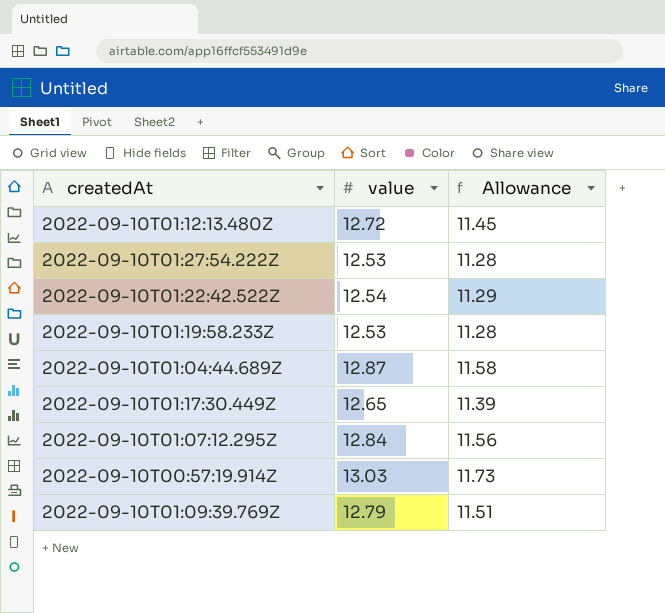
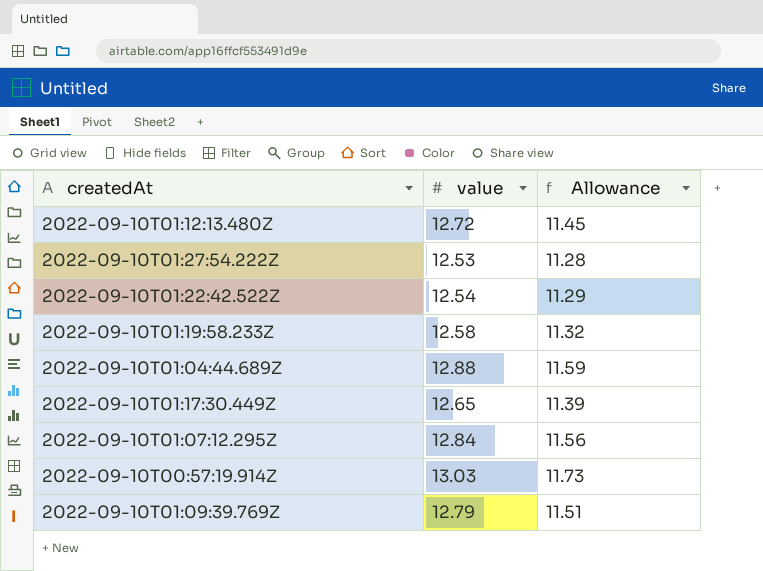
2022-09-10T01:19:58.233Z | value: 12.53 -> 12.58
2022-09-10T01:19:58.233Z | Allowance: 11.28 -> 11.32
2022-09-10T01:04:44.689Z | value: 12.87 -> 12.88
2022-09-10T01:04:44.689Z | Allowance: 11.58 -> 11.59

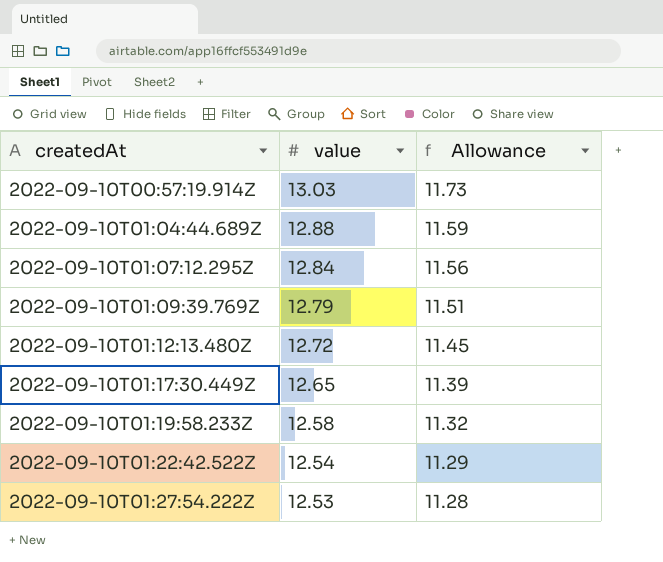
row order: none -> createdAt ascending

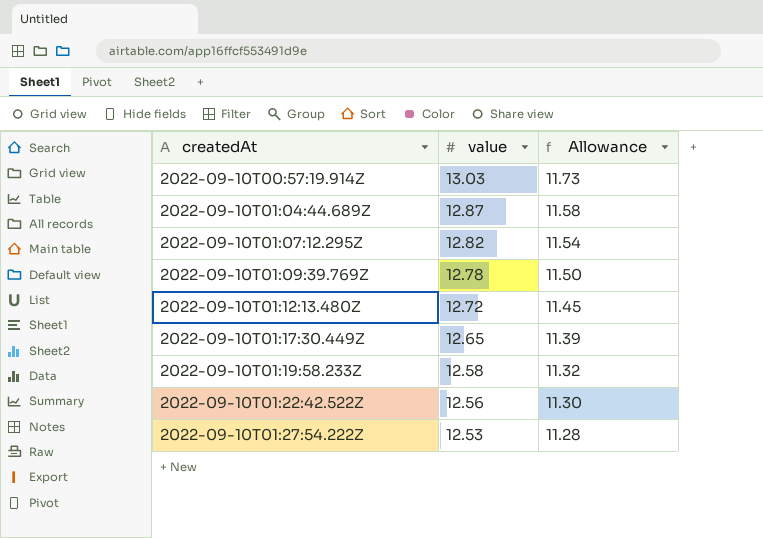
2022-09-10T01:04:44.689Z | value: 12.88 -> 12.87
2022-09-10T01:04:44.689Z | Allowance: 11.59 -> 11.58
2022-09-10T01:07:12.295Z | value: 12.84 -> 12.82
2022-09-10T01:07:12.295Z | Allowance: 11.56 -> 11.54
2022-09-10T01:09:39.769Z | value: 12.79 -> 12.78
2022-09-10T01:09:39.769Z | Allowance: 11.51 -> 11.50
2022-09-10T01:22:42.522Z | value: 12.54 -> 12.56
2022-09-10T01:22:42.522Z | Allowance: 11.29 -> 11.30

